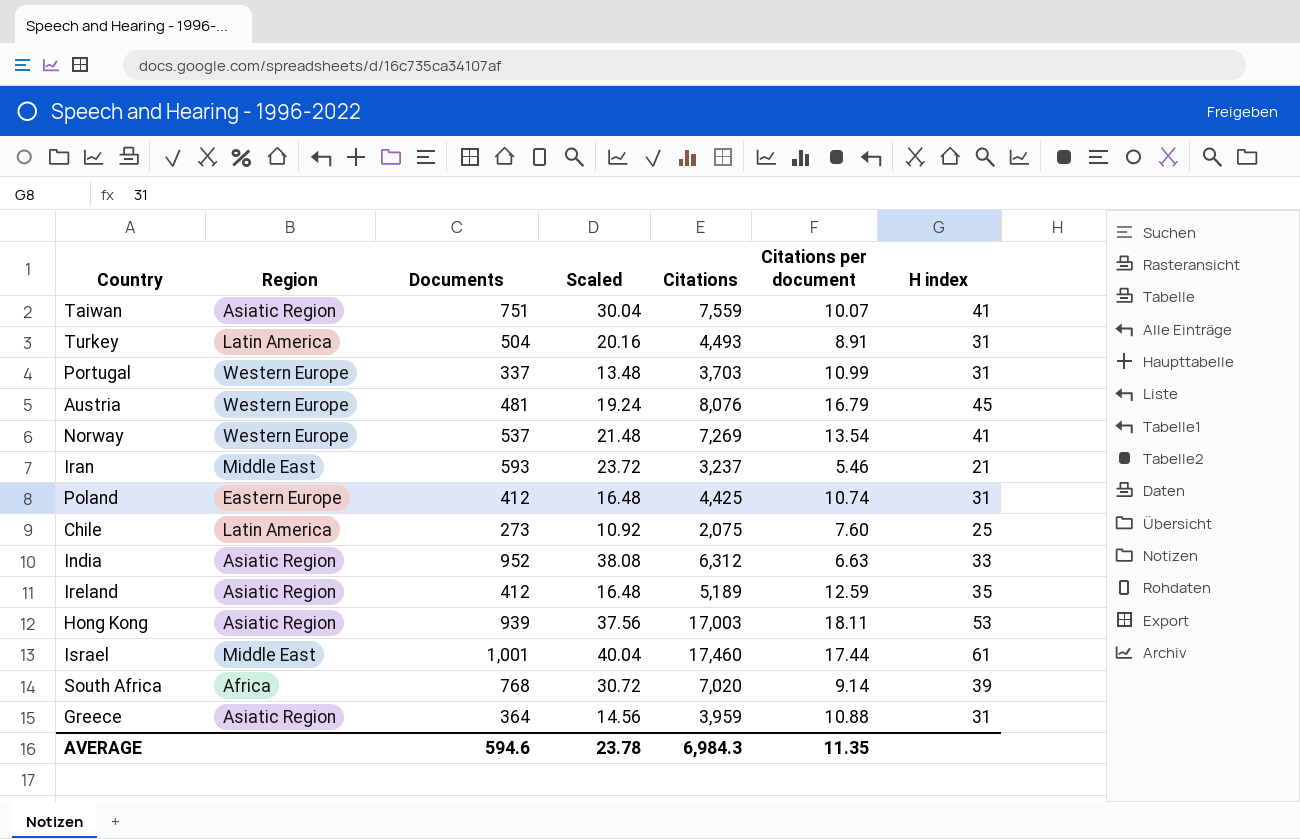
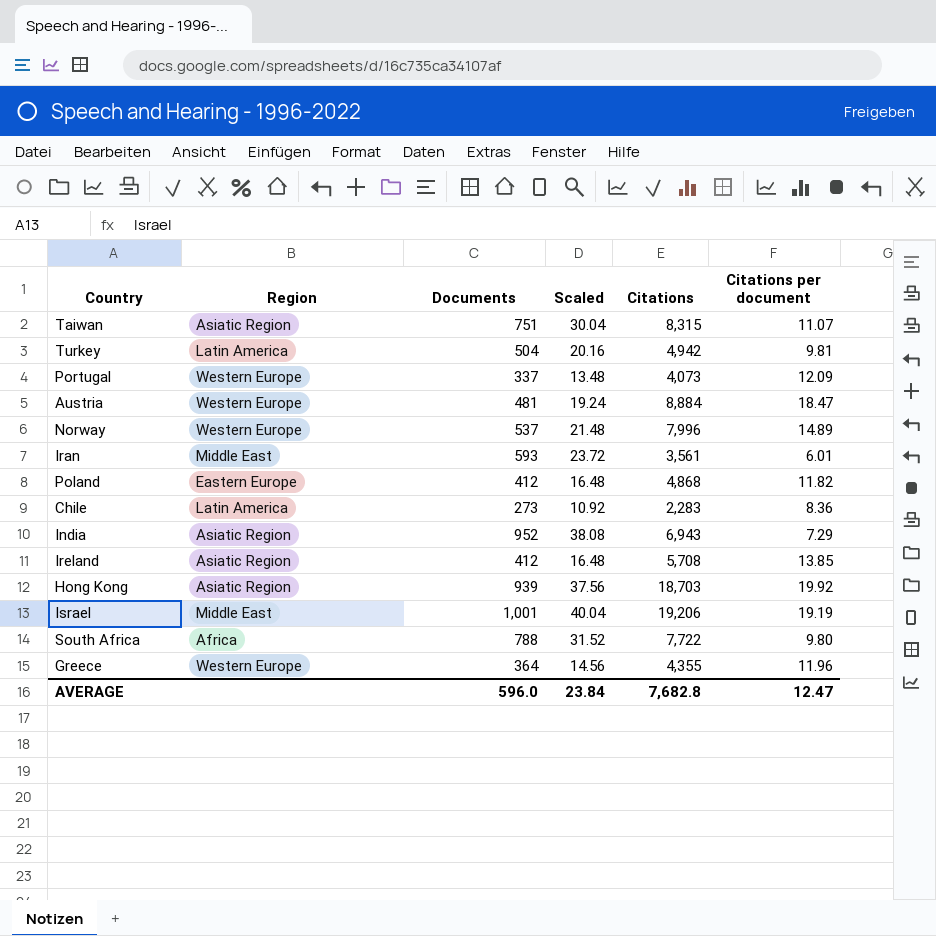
column H index | position: 7 -> none
Taiwan | Citations: 7,559 -> 8,315
Taiwan | Citations per document: 10.07 -> 11.07
Turkey | Citations: 4,493 -> 4,942
Turkey | Citations per document: 8.91 -> 9.81
Portugal | Citations: 3,703 -> 4,073
Portugal | Citations per document: 10.99 -> 12.09
Austria | Citations: 8,076 -> 8,884
Austria | Citations per document: 16.79 -> 18.47
Norway | Citations: 7,269 -> 7,996
Norway | Citations per document: 13.54 -> 14.89
Iran | Citations: 3,237 -> 3,561
Iran | Citations per document: 5.46 -> 6.01
Poland | Citations: 4,425 -> 4,868
Poland | Citations per document: 10.74 -> 11.82
Chile | Citations: 2,075 -> 2,283
Chile | Citations per document: 7.60 -> 8.36
India | Citations: 6,312 -> 6,943
India | Citations per document: 6.63 -> 7.29
Ireland | Citations: 5,189 -> 5,708
Ireland | Citations per document: 12.59 -> 13.85
Hong Kong | Citations: 17,003 -> 18,703
Hong Kong | Citations per document: 18.11 -> 19.92
Israel | Citations: 17,460 -> 19,206
Israel | Citations per document: 17.44 -> 19.19
South Africa | Documents: 768 -> 788
South Africa | Scaled: 30.72 -> 31.52
South Africa | Citations: 7,020 -> 7,722
South Africa | Citations per document: 9.14 -> 9.80
Greece | Region: Asiatic Region -> Western Europe
Greece | Citations: 3,959 -> 4,355
Greece | Citations per document: 10.88 -> 11.96
AVERAGE | Documents: 594.6 -> 596.0
AVERAGE | Scaled: 23.78 -> 23.84
AVERAGE | Citations: 6,984.3 -> 7,682.8
AVERAGE | Citations per document: 11.35 -> 12.47

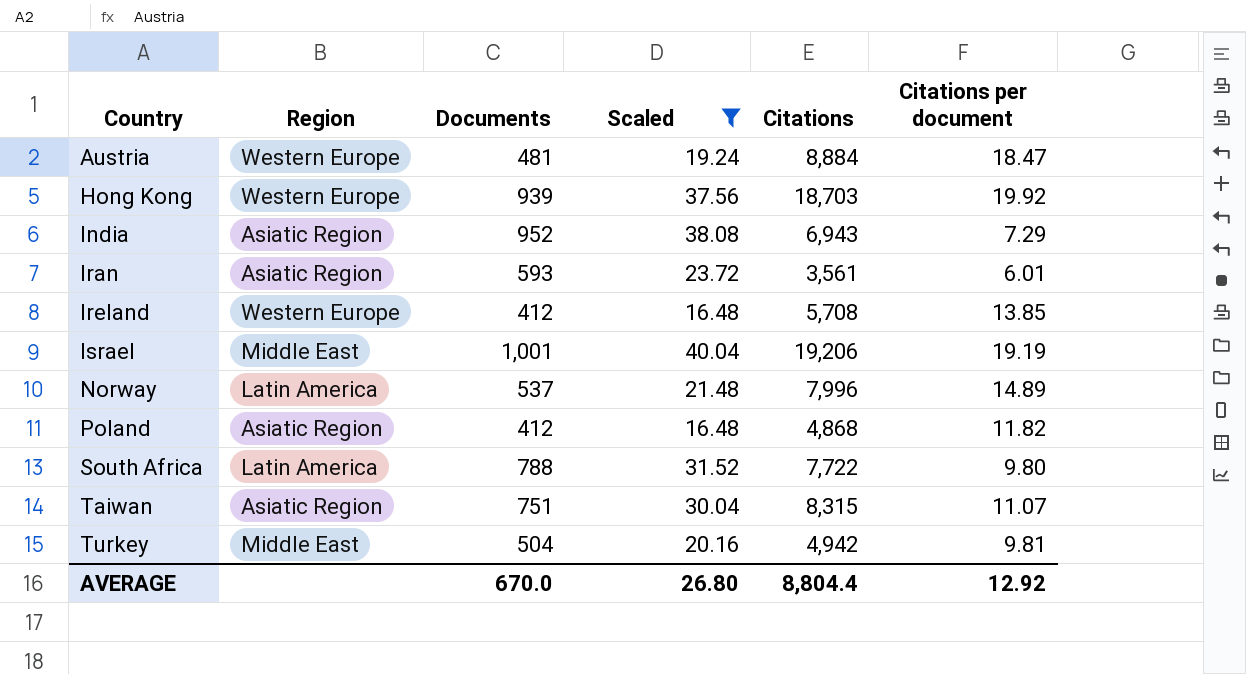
filter: none -> Scaled >= 16.48
row order: none -> Country ascending
Hong Kong | Region: Asiatic Region -> Western Europe
Iran | Region: Middle East -> Asiatic Region
Ireland | Region: Asiatic Region -> Western Europe
Norway | Region: Western Europe -> Latin America
Poland | Region: Eastern Europe -> Asiatic Region
South Africa | Region: Africa -> Latin America
Turkey | Region: Latin America -> Middle East
AVERAGE | Documents: 596.0 -> 670.0
AVERAGE | Scaled: 23.84 -> 26.80
AVERAGE | Citations: 7,682.8 -> 8,804.4
AVERAGE | Citations per document: 12.47 -> 12.92

